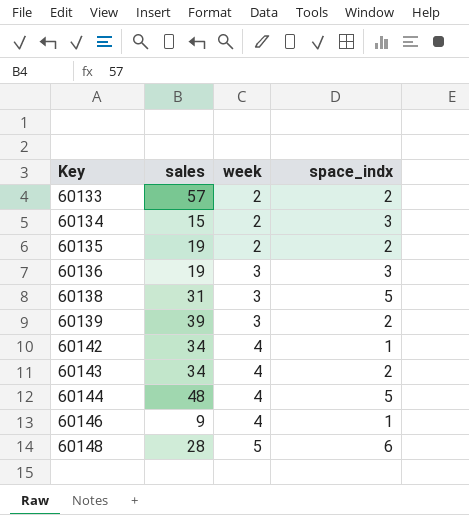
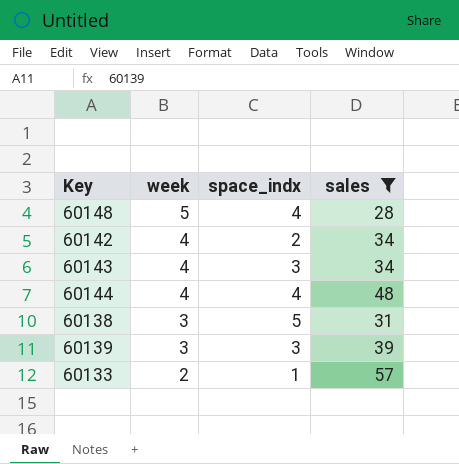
filter: none -> sales >= 28
row order: Key ascending -> week descending
column sales | position: 2 -> 4
60148 | space_indx: 6 -> 4
60142 | space_indx: 1 -> 2
60143 | space_indx: 2 -> 3
60144 | space_indx: 5 -> 4
60139 | space_indx: 2 -> 3
60133 | space_indx: 2 -> 1

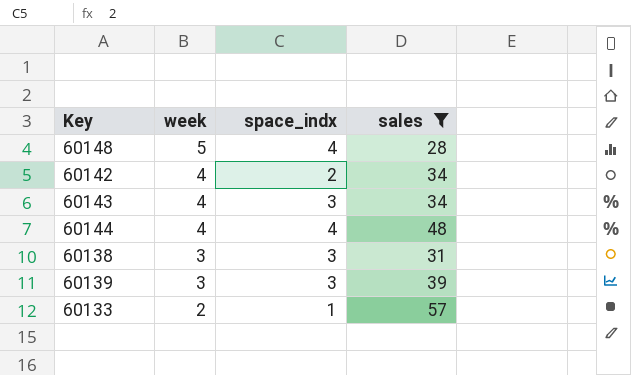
60138 | space_indx: 5 -> 3

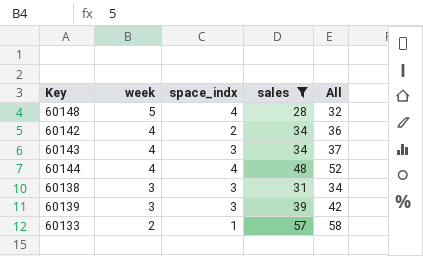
column All | formula: none -> [space_indx] + [sales]

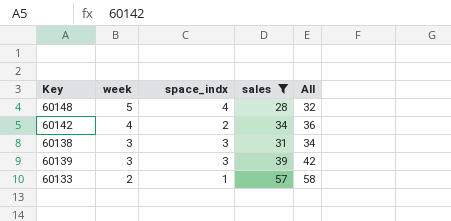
row 60143: 4 | 3 | 34 | 37 -> none
row 60144: 4 | 4 | 48 | 52 -> none

